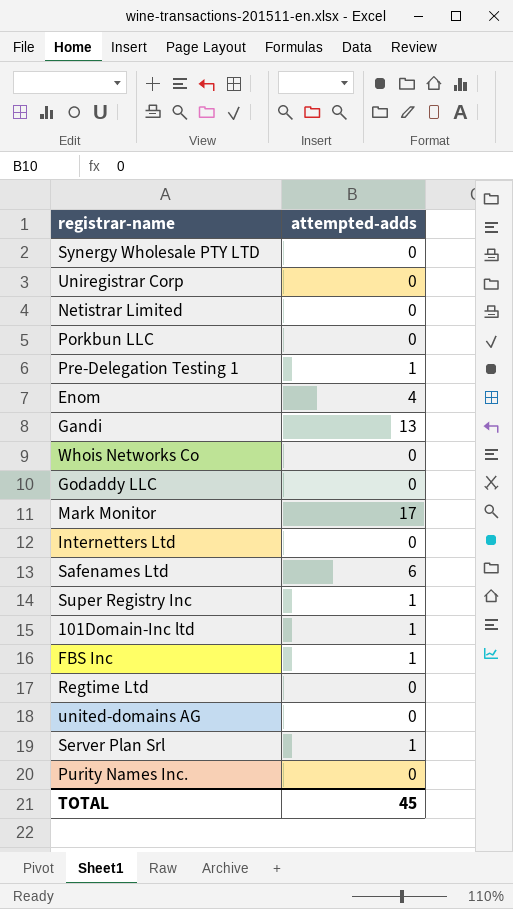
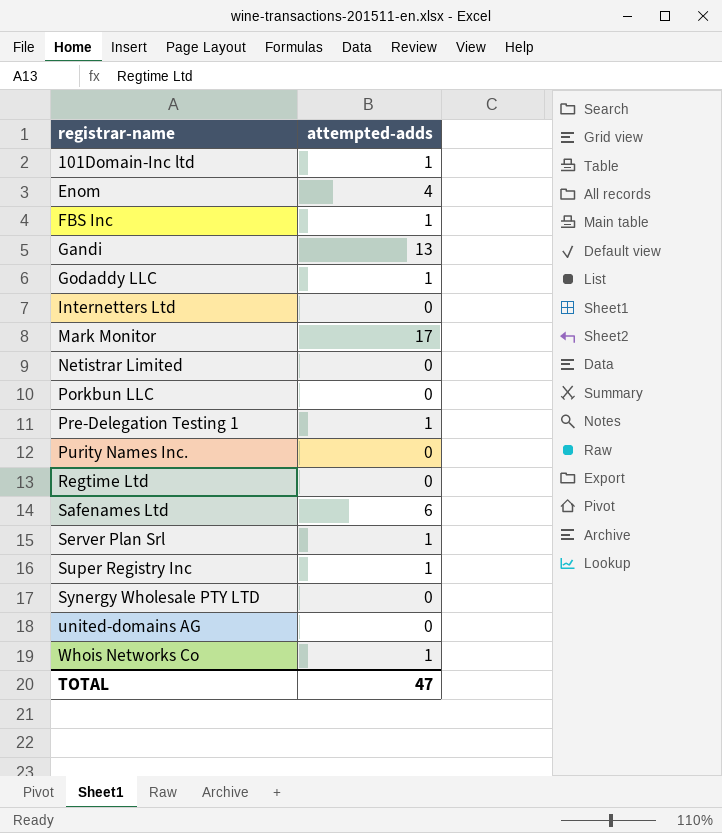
row order: none -> registrar-name ascending
row Uniregistrar Corp: 0 -> none
Godaddy LLC | attempted-adds: 0 -> 1
Whois Networks Co | attempted-adds: 0 -> 1
TOTAL | attempted-adds: 45 -> 47

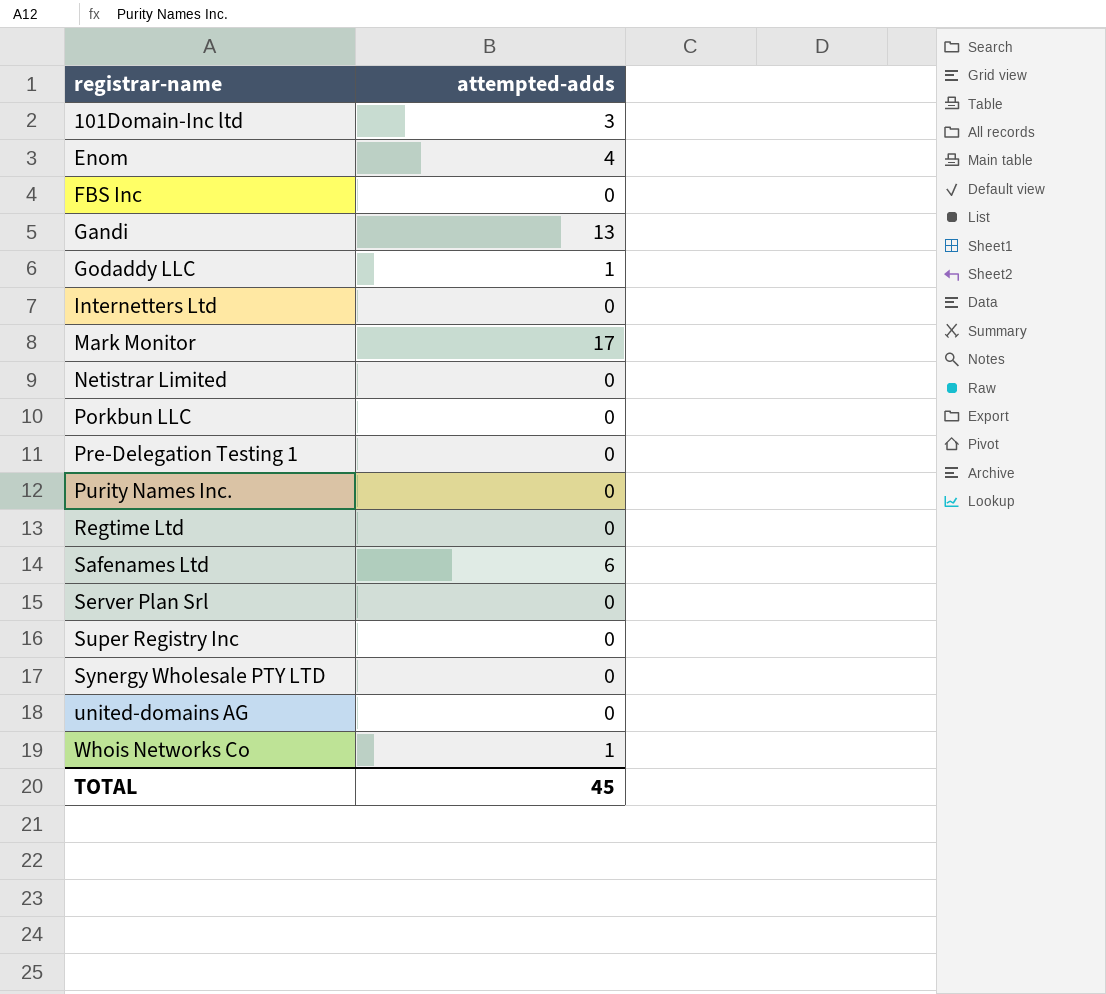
101Domain-Inc ltd | attempted-adds: 1 -> 3
FBS Inc | attempted-adds: 1 -> 0
Pre-Delegation Testing 1 | attempted-adds: 1 -> 0
Server Plan Srl | attempted-adds: 1 -> 0
Super Registry Inc | attempted-adds: 1 -> 0
TOTAL | attempted-adds: 47 -> 45

